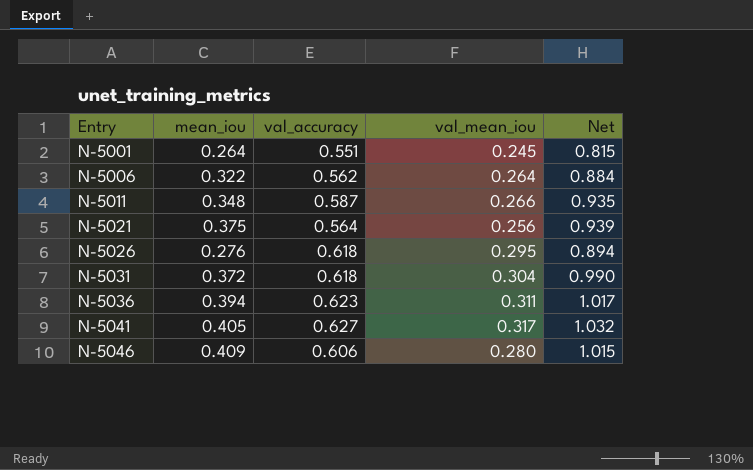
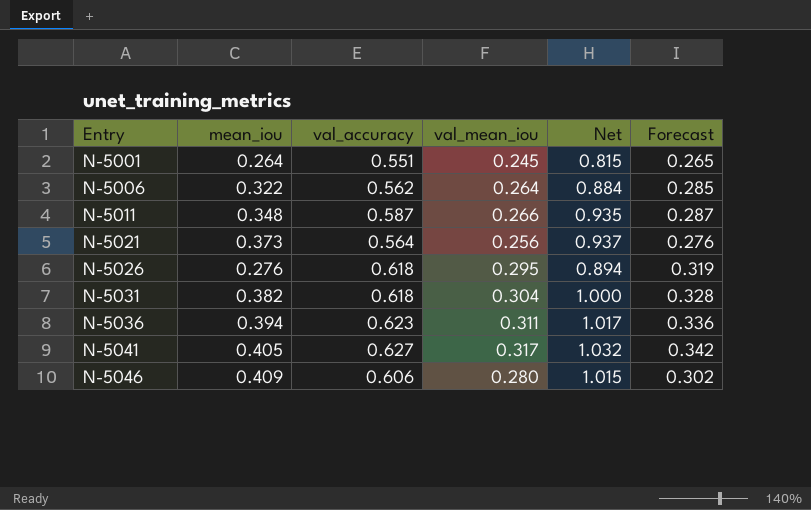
column Forecast | formula: none -> [val_mean_iou] * 1.08
N-5021 | mean_iou: 0.375 -> 0.373
N-5021 | Net: 0.939 -> 0.937
N-5031 | mean_iou: 0.372 -> 0.382
N-5031 | Net: 0.990 -> 1.000

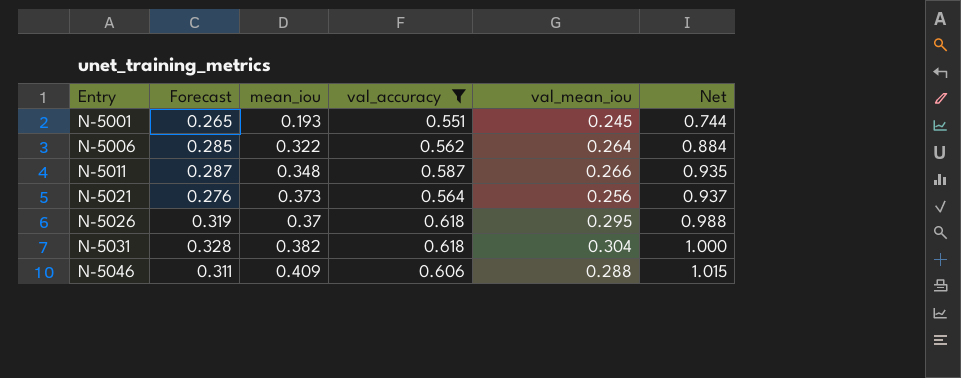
filter: none -> val_accuracy <= 0.618
column Forecast | position: 6 -> 2
N-5001 | mean_iou: 0.264 -> 0.193
N-5001 | Net: 0.815 -> 0.744
N-5026 | mean_iou: 0.276 -> 0.37
N-5026 | Net: 0.894 -> 0.988
N-5046 | Forecast: 0.302 -> 0.311
N-5046 | val_mean_iou: 0.280 -> 0.288

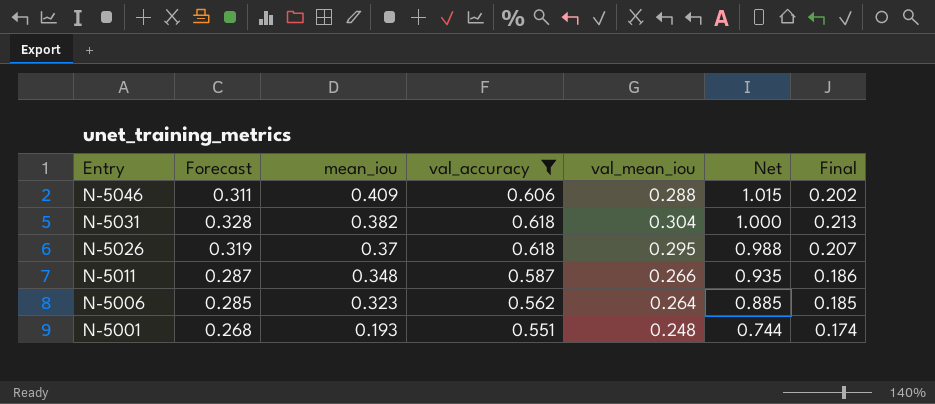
row order: Entry ascending -> Entry descending
column Final | formula: none -> [val_mean_iou] * 0.7
row N-5021: 0.276 | 0.373 | 0.564 | 0.256 | 0.937 -> none
N-5006 | mean_iou: 0.322 -> 0.323
N-5006 | Net: 0.884 -> 0.885
N-5001 | Forecast: 0.265 -> 0.268
N-5001 | val_mean_iou: 0.245 -> 0.248

